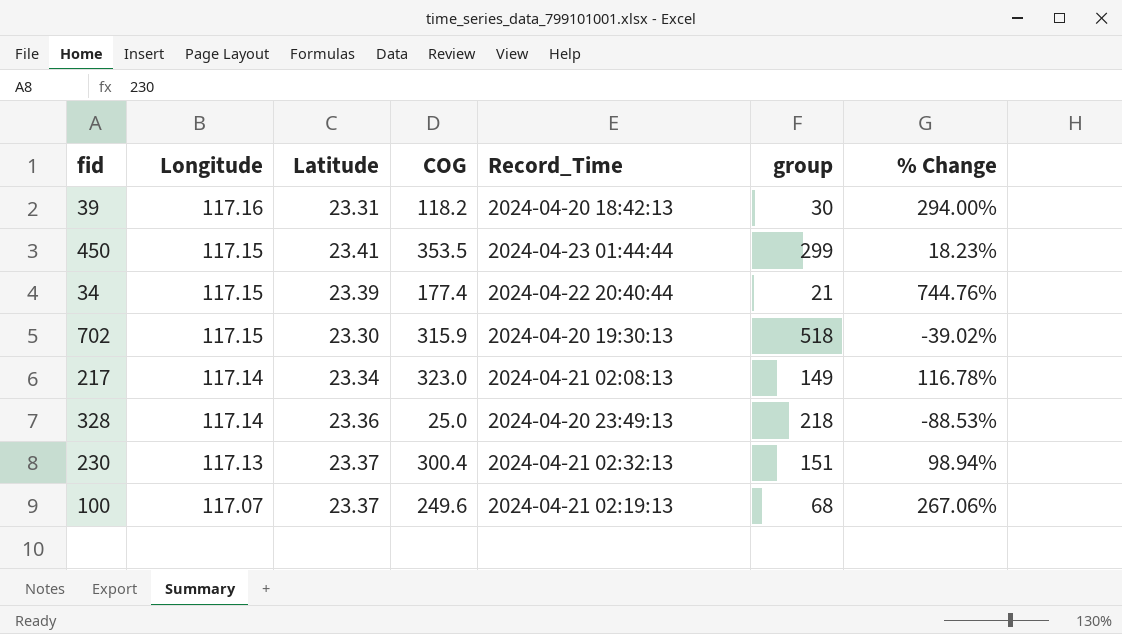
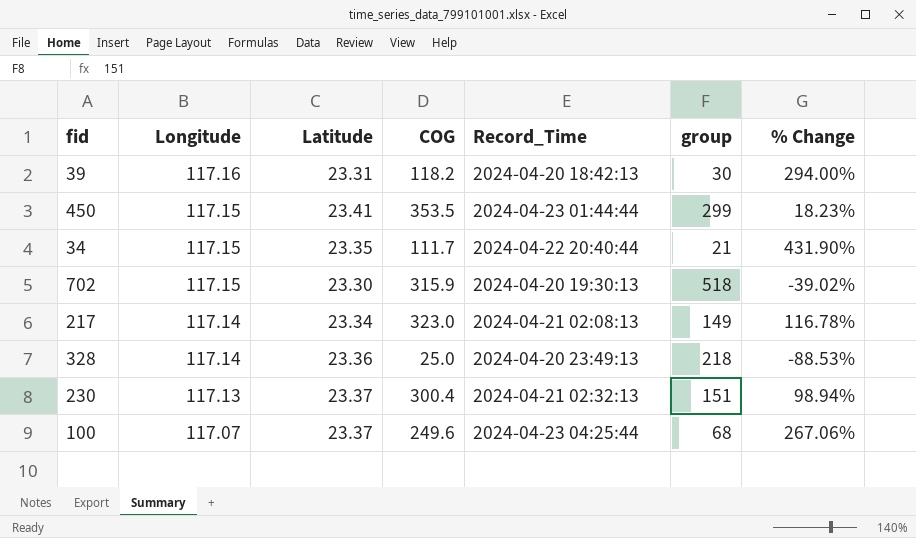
34 | Latitude: 23.39 -> 23.35
34 | COG: 177.4 -> 111.7
34 | % Change: 744.76% -> 431.90%
100 | Record_Time: 2024-04-21 02:19:13 -> 2024-04-23 04:25:44

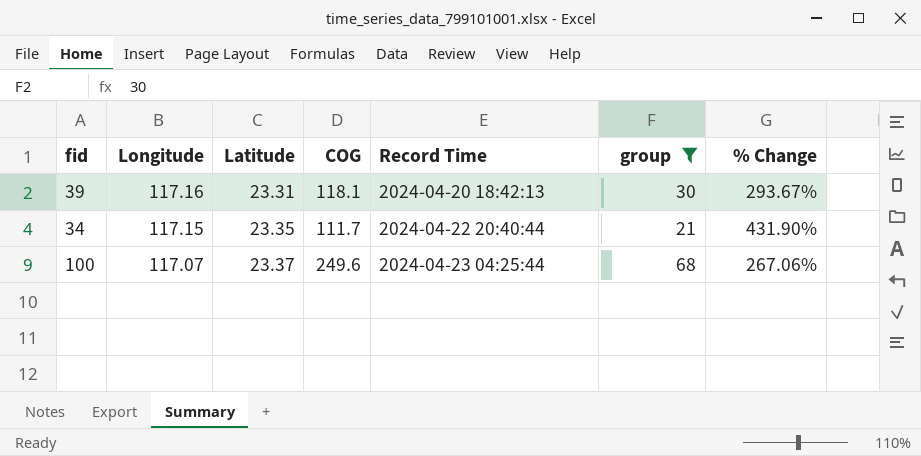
filter: none -> group <= 68
column name: Record_Time -> Record Time
39 | COG: 118.2 -> 118.1
39 | % Change: 294.00% -> 293.67%

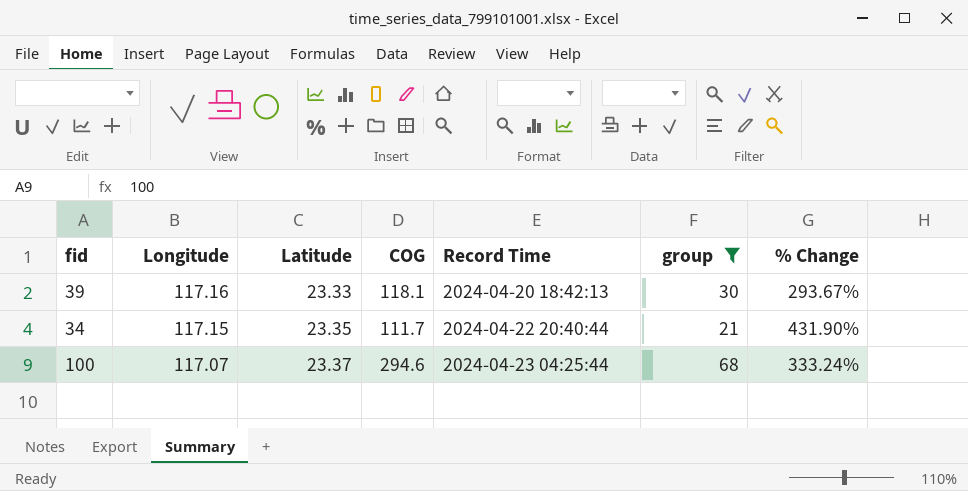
39 | Latitude: 23.31 -> 23.33
100 | COG: 249.6 -> 294.6
100 | % Change: 267.06% -> 333.24%

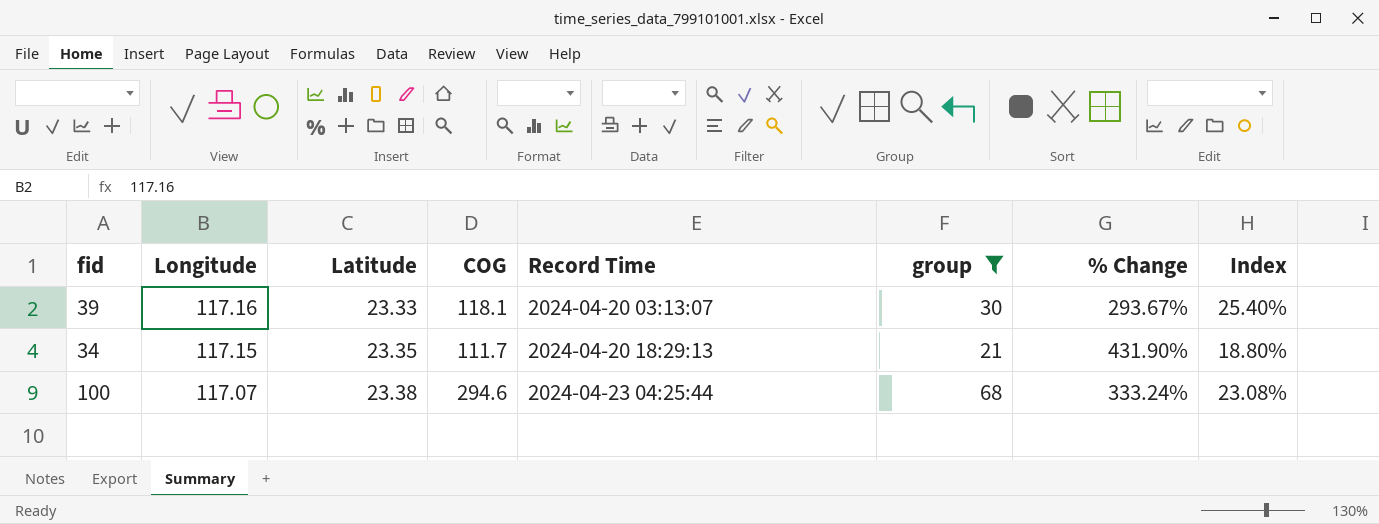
column Index | formula: none -> [group] / [COG]
39 | Record Time: 2024-04-20 18:42:13 -> 2024-04-20 03:13:07
34 | Record Time: 2024-04-22 20:40:44 -> 2024-04-20 18:29:13
100 | Latitude: 23.37 -> 23.38

